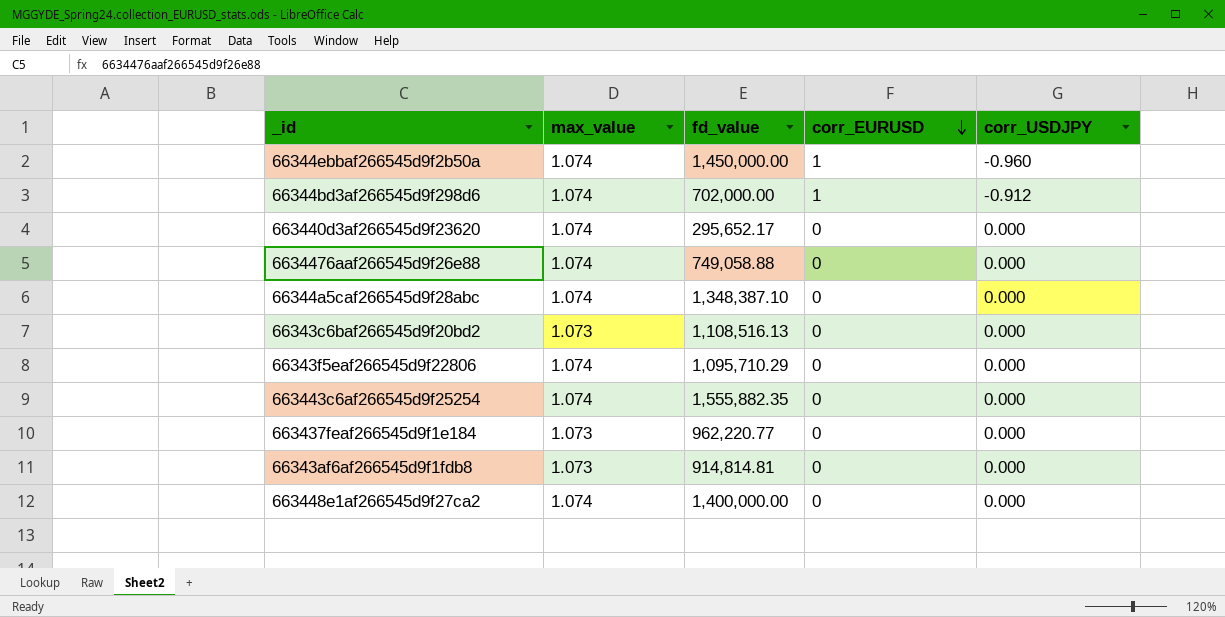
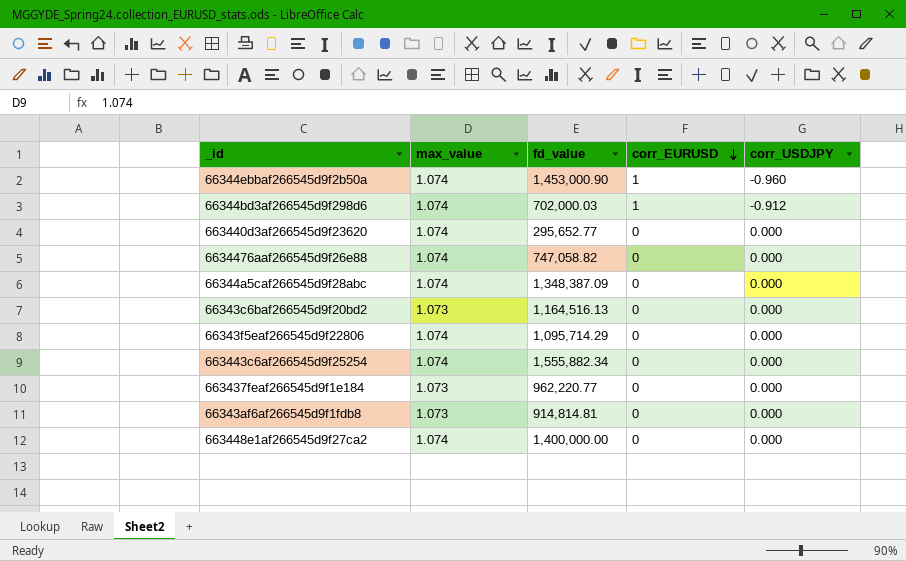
66344ebbaf266545d9f2b50a | fd_value: 1,450,000.00 -> 1,453,000.90
66344bd3af266545d9f298d6 | fd_value: 702,000.00 -> 702,000.03
663440d3af266545d9f23620 | fd_value: 295,652.17 -> 295,652.77
6634476aaf266545d9f26e88 | fd_value: 749,058.88 -> 747,058.82
66344a5caf266545d9f28abc | fd_value: 1,348,387.10 -> 1,348,387.09
66343c6baf266545d9f20bd2 | fd_value: 1,108,516.13 -> 1,164,516.13
66343f5eaf266545d9f22806 | fd_value: 1,095,710.29 -> 1,095,714.29
663443c6af266545d9f25254 | fd_value: 1,555,882.35 -> 1,555,882.34

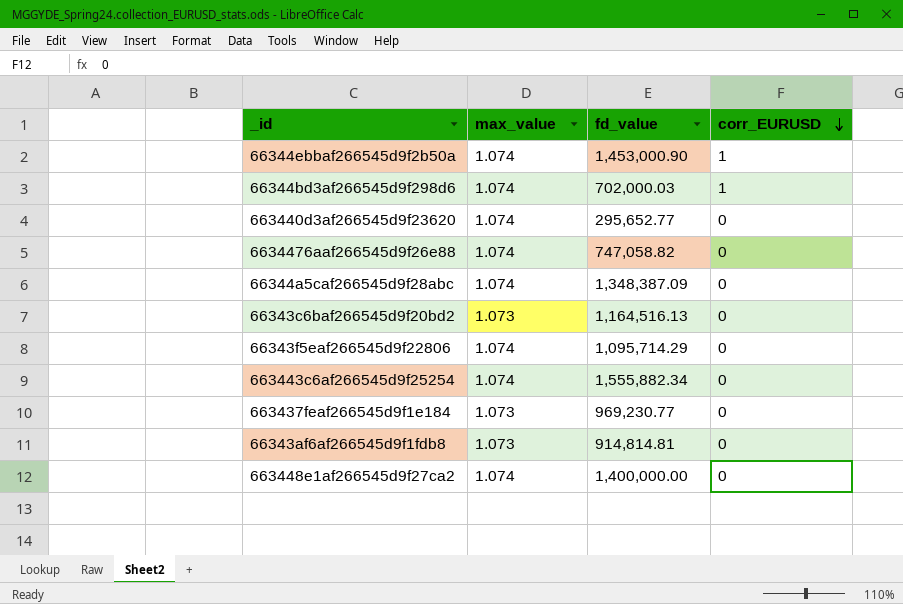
column corr_USDJPY | position: 5 -> none
663437feaf266545d9f1e184 | fd_value: 962,220.77 -> 969,230.77

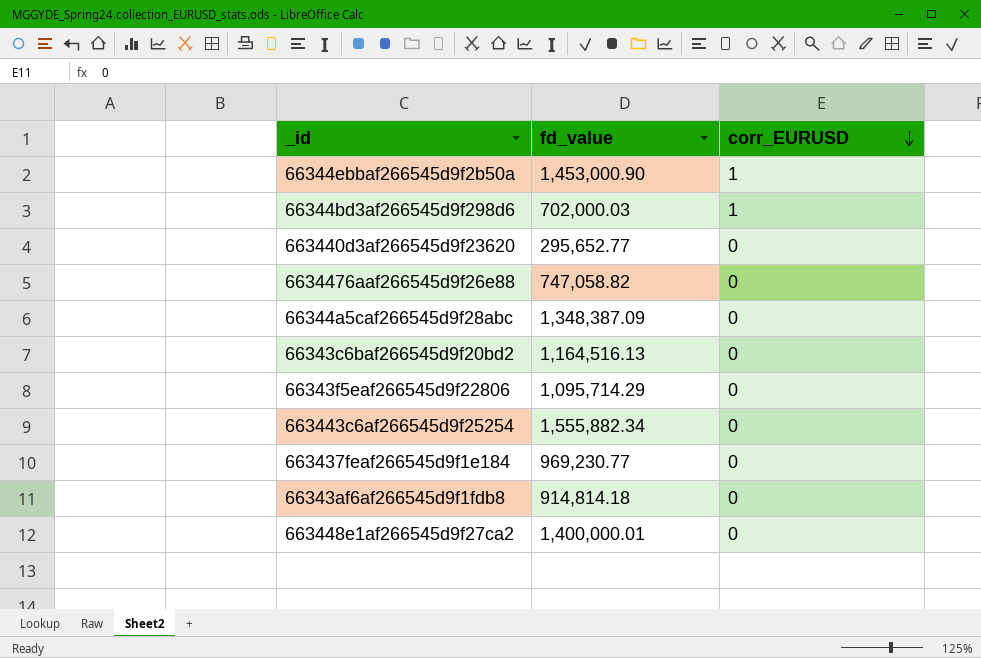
column max_value | position: 2 -> none
66343af6af266545d9f1fdb8 | fd_value: 914,814.81 -> 914,814.18
663448e1af266545d9f27ca2 | fd_value: 1,400,000.00 -> 1,400,000.01

